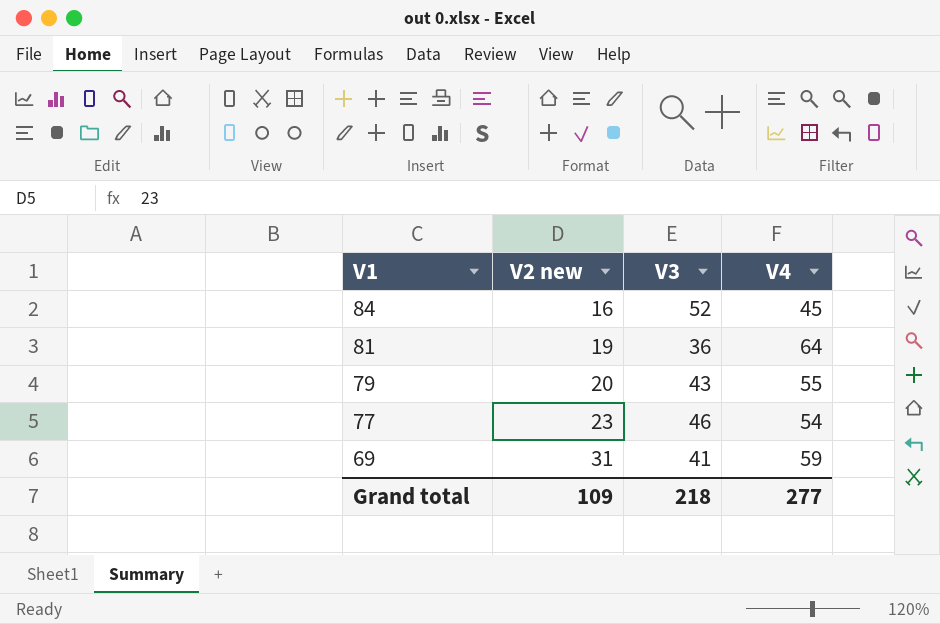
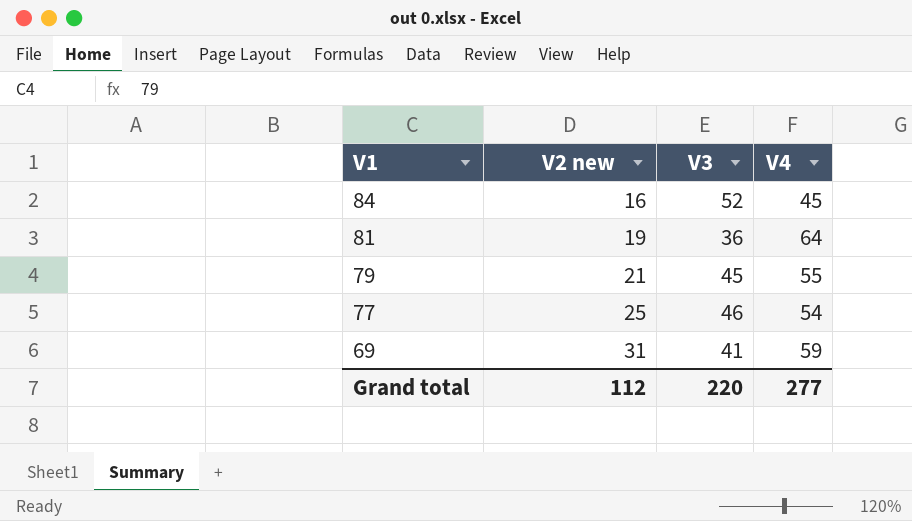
79 | V2 new: 20 -> 21
79 | V3: 43 -> 45
77 | V2 new: 23 -> 25
Grand total | V2 new: 109 -> 112
Grand total | V3: 218 -> 220

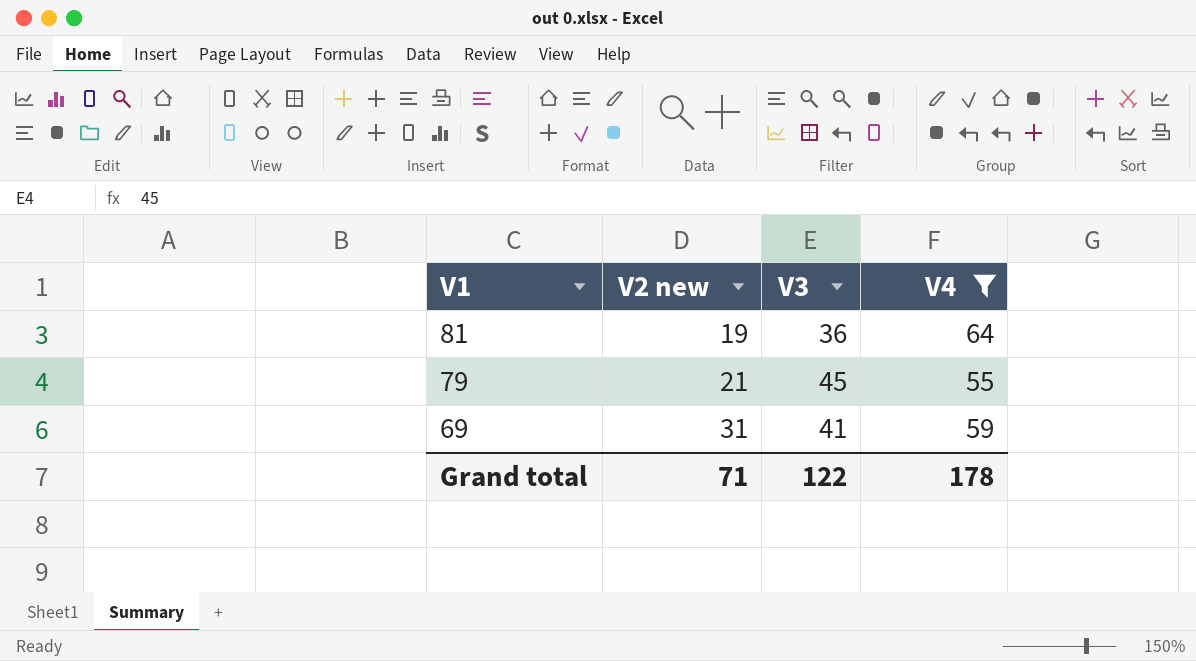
filter: none -> V4 >= 55
Grand total | V2 new: 112 -> 71
Grand total | V3: 220 -> 122
Grand total | V4: 277 -> 178

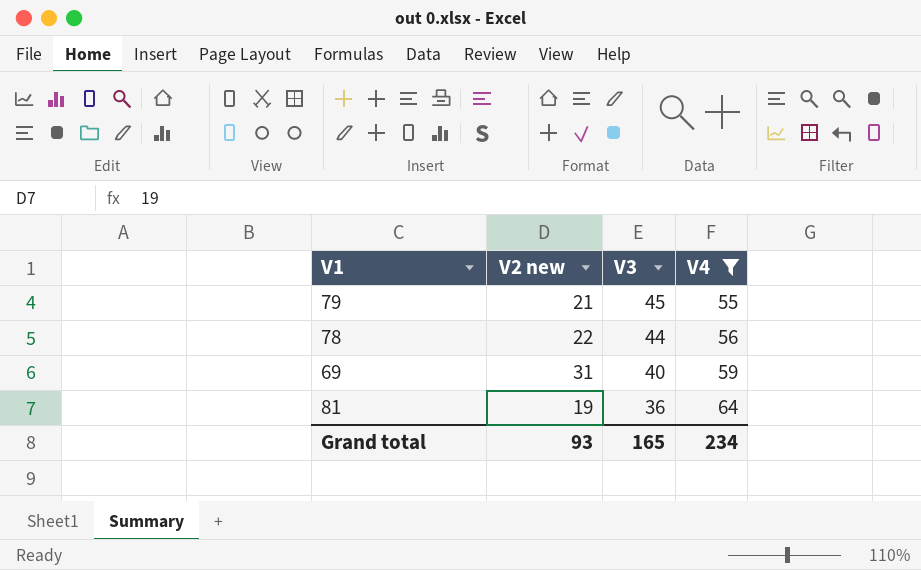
row order: V1 descending -> V3 descending
row 78: none -> 22 | 44 | 56
69 | V3: 41 -> 40
Grand total | V2 new: 71 -> 93
Grand total | V3: 122 -> 165
Grand total | V4: 178 -> 234

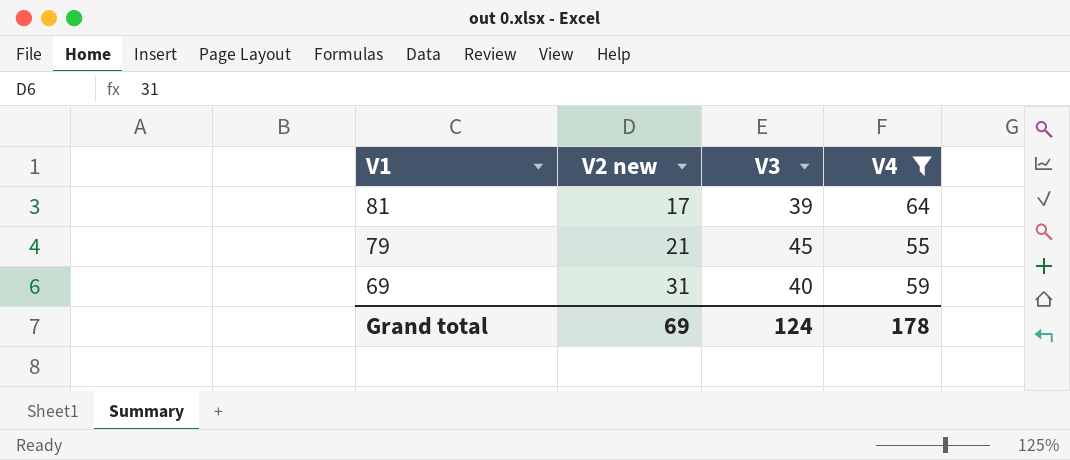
row order: V3 descending -> V1 descending
row 78: 22 | 44 | 56 -> none
81 | V2 new: 19 -> 17
81 | V3: 36 -> 39
Grand total | V2 new: 93 -> 69
Grand total | V3: 165 -> 124
Grand total | V4: 234 -> 178

